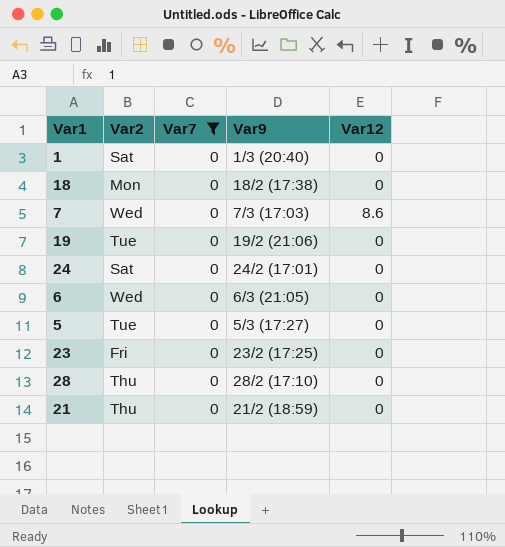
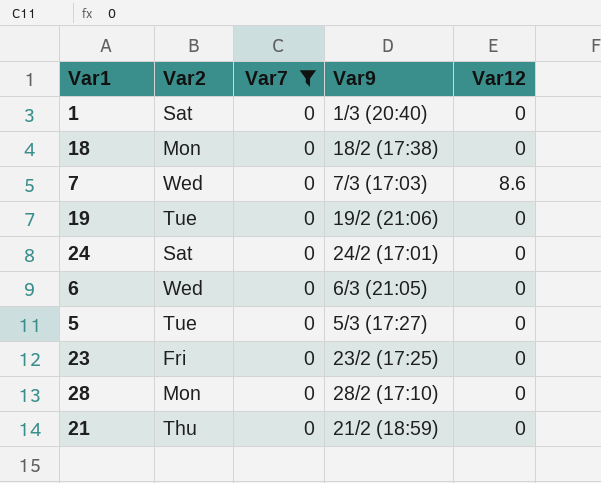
28 | Var2: Thu -> Mon

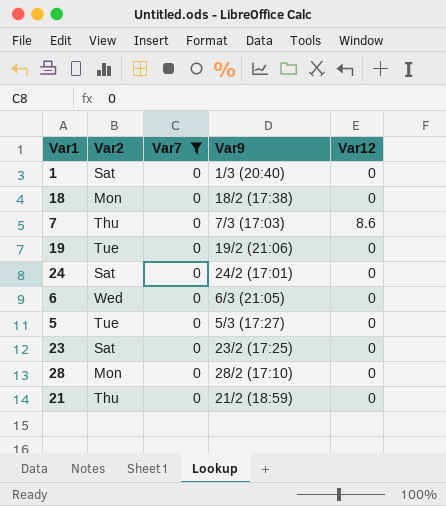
7 | Var2: Wed -> Thu
23 | Var2: Fri -> Sat

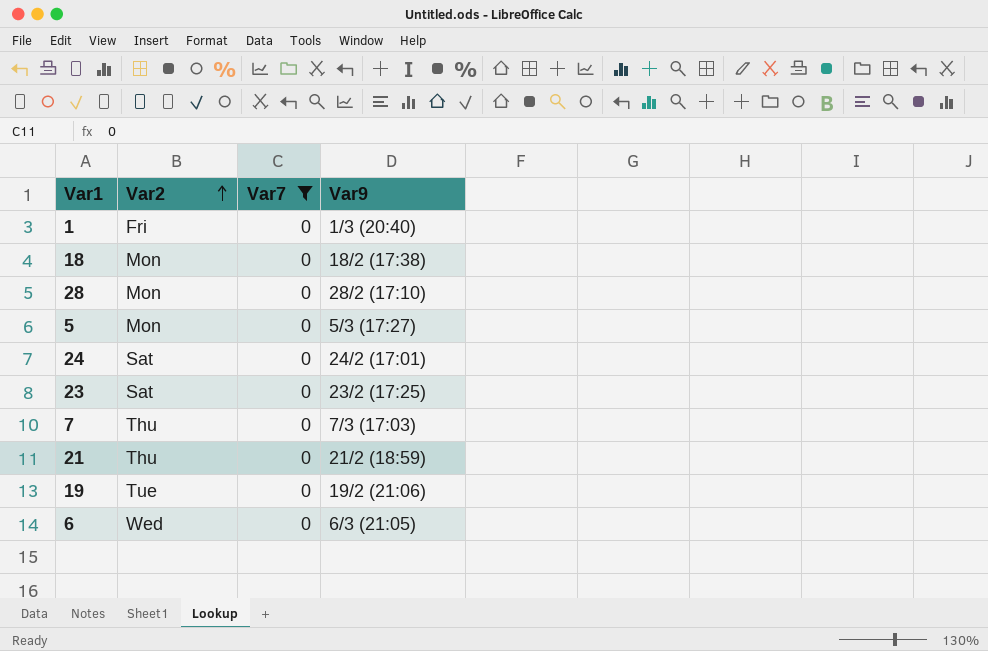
row order: none -> Var2 ascending
column Var12 | position: 5 -> none
1 | Var2: Sat -> Fri
5 | Var2: Tue -> Mon

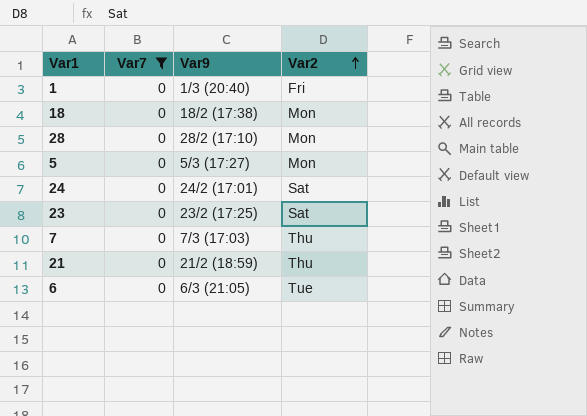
column Var2 | position: 2 -> 4
row 19: Tue | 0 | 19/2 (21:06) -> none
6 | Var2: Wed -> Tue

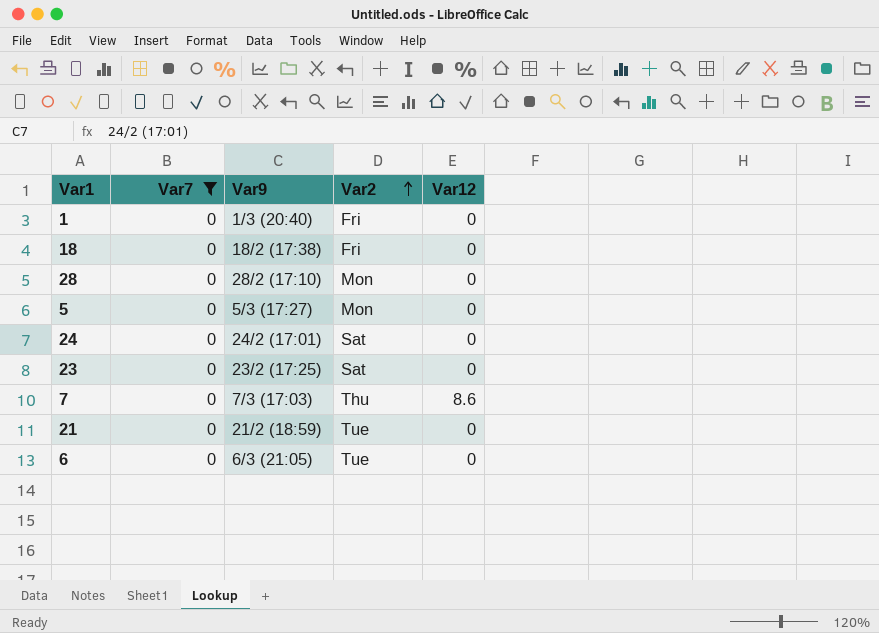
column Var12 | position: none -> 5
18 | Var2: Mon -> Fri
21 | Var2: Thu -> Tue

